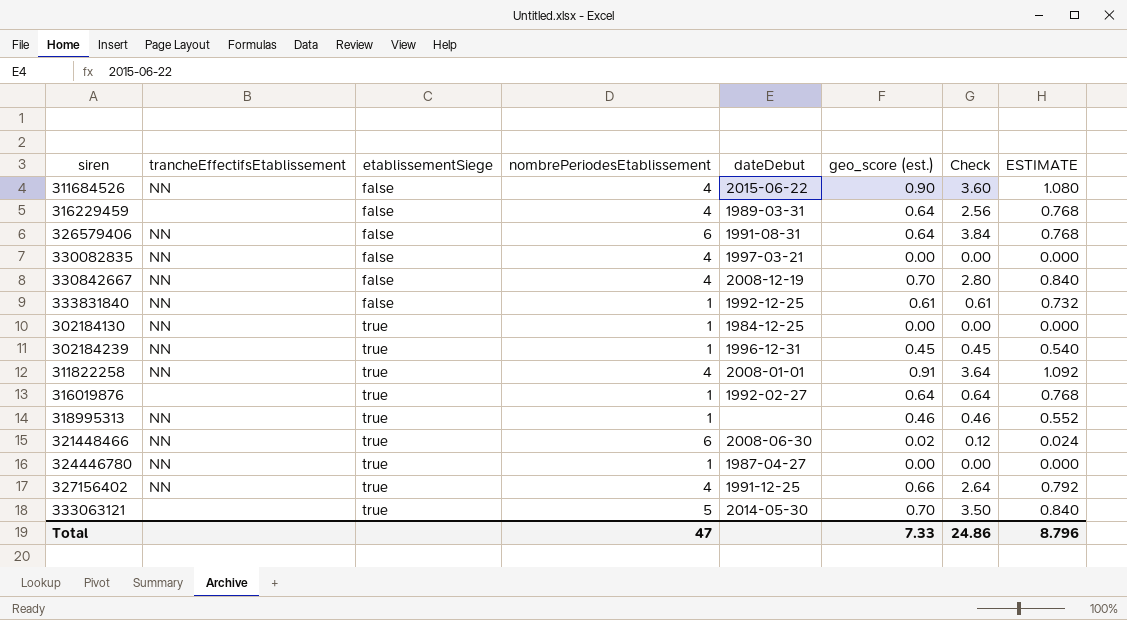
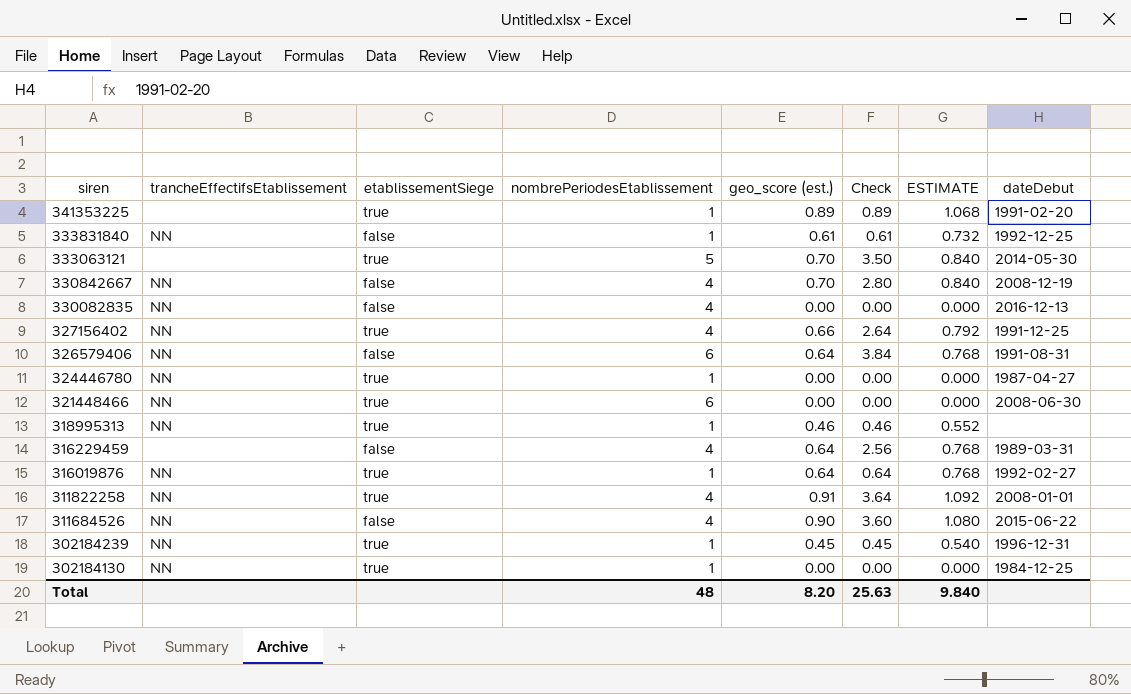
row order: etablissementSiege ascending -> siren descending
column dateDebut | position: 5 -> 8
row 341353225: none -> none | true | 1 | 0.89 | 0.89 | 1.068 | 1991-02-20
330082835 | dateDebut: 1997-03-21 -> 2016-12-13
321448466 | geo_score (est.): 0.02 -> 0.00
321448466 | Check: 0.12 -> 0.00
321448466 | ESTIMATE: 0.024 -> 0.000
316019876 | trancheEffectifsEtablissement: none -> NN
Total | nombrePeriodesEtablissement: 47 -> 48
Total | geo_score (est.): 7.33 -> 8.20
Total | Check: 24.86 -> 25.63
Total | ESTIMATE: 8.796 -> 9.840

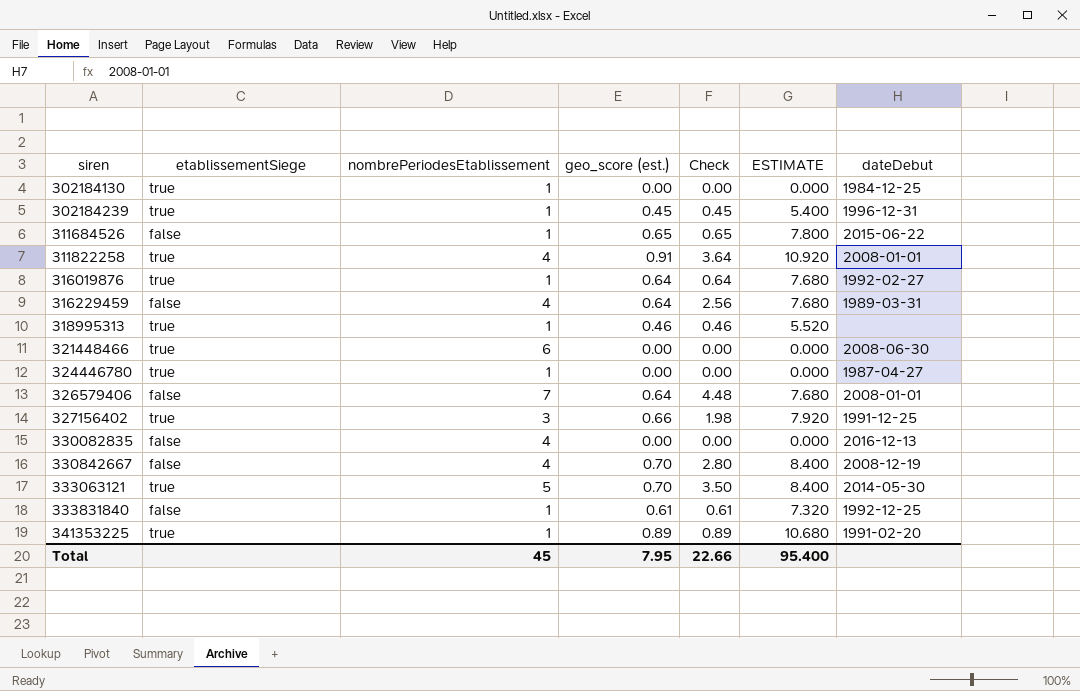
row order: siren descending -> siren ascending
column trancheEffectifsEtablissement | position: 2 -> none
column ESTIMATE | formula: [geo_score (est.)] * 1.2 -> [geo_score (est.)] * 12
311684526 | nombrePeriodesEtablissement: 4 -> 1
311684526 | geo_score (est.): 0.90 -> 0.65
311684526 | Check: 3.60 -> 0.65
326579406 | nombrePeriodesEtablissement: 6 -> 7
326579406 | Check: 3.84 -> 4.48
326579406 | dateDebut: 1991-08-31 -> 2008-01-01
327156402 | nombrePeriodesEtablissement: 4 -> 3
327156402 | Check: 2.64 -> 1.98
Total | nombrePeriodesEtablissement: 48 -> 45
Total | geo_score (est.): 8.20 -> 7.95
Total | Check: 25.63 -> 22.66
Total | ESTIMATE: 9.840 -> 95.400

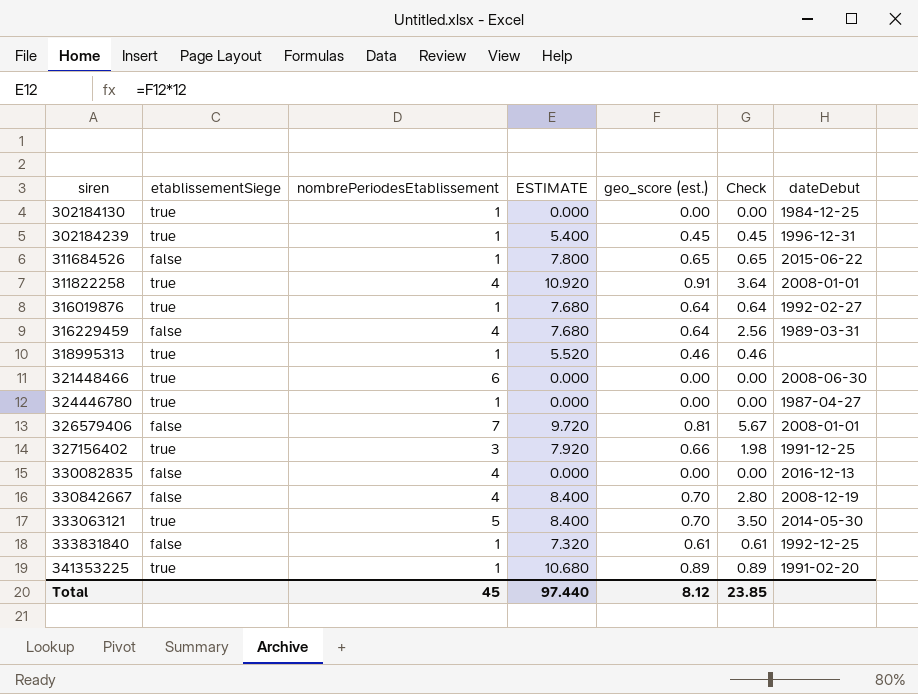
column ESTIMATE | position: 6 -> 4
326579406 | ESTIMATE: 7.680 -> 9.720
326579406 | geo_score (est.): 0.64 -> 0.81
326579406 | Check: 4.48 -> 5.67
Total | ESTIMATE: 95.400 -> 97.440
Total | geo_score (est.): 7.95 -> 8.12
Total | Check: 22.66 -> 23.85

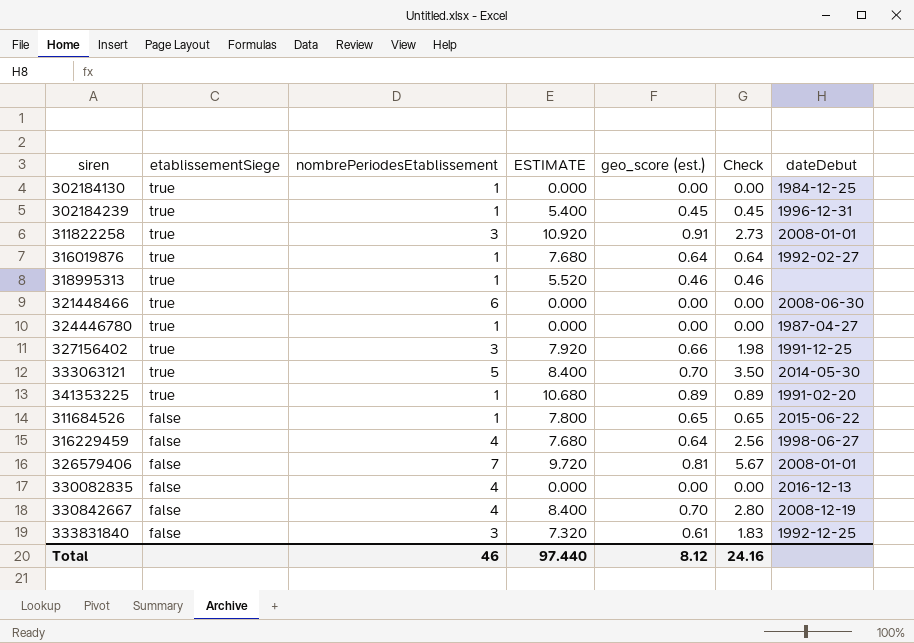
row order: siren ascending -> etablissementSiege descending
311822258 | nombrePeriodesEtablissement: 4 -> 3
311822258 | Check: 3.64 -> 2.73
316229459 | dateDebut: 1989-03-31 -> 1998-06-27
333831840 | nombrePeriodesEtablissement: 1 -> 3
333831840 | Check: 0.61 -> 1.83
Total | nombrePeriodesEtablissement: 45 -> 46
Total | Check: 23.85 -> 24.16

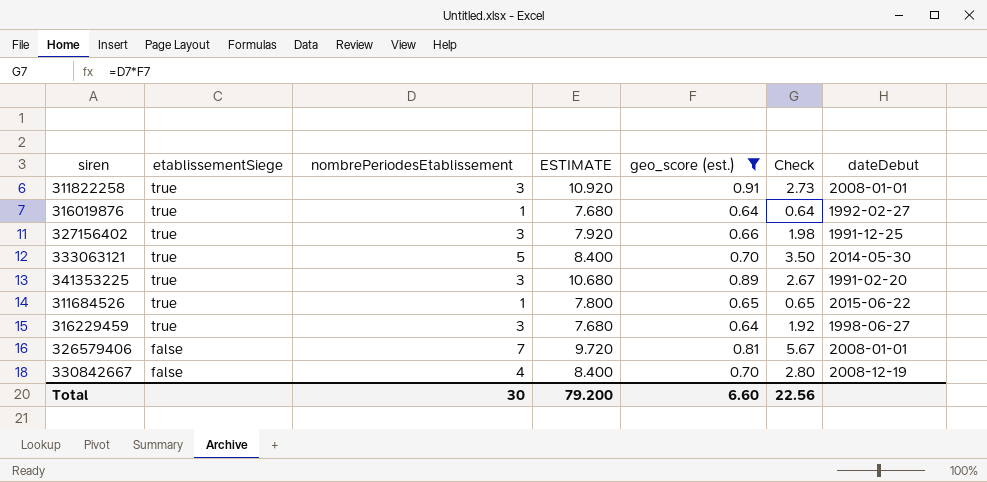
filter: none -> geo_score (est.) >= 0.64
341353225 | nombrePeriodesEtablissement: 1 -> 3
341353225 | Check: 0.89 -> 2.67
311684526 | etablissementSiege: false -> true
316229459 | etablissementSiege: false -> true
316229459 | nombrePeriodesEtablissement: 4 -> 3
316229459 | Check: 2.56 -> 1.92
Total | nombrePeriodesEtablissement: 46 -> 30
Total | ESTIMATE: 97.440 -> 79.200
Total | geo_score (est.): 8.12 -> 6.60
Total | Check: 24.16 -> 22.56

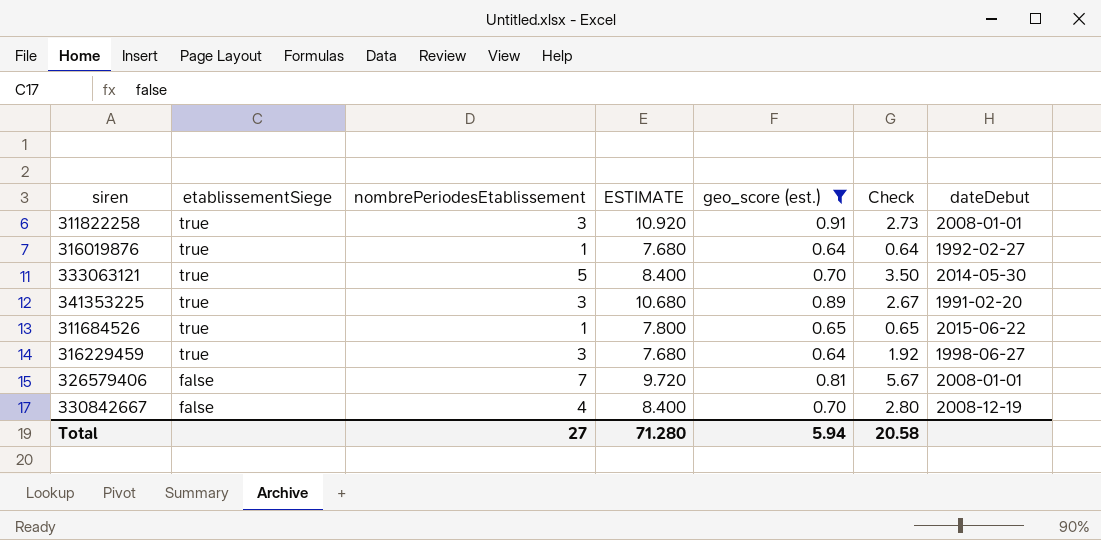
row 327156402: true | 3 | 7.920 | 0.66 | 1.98 | 1991-12-25 -> none
Total | nombrePeriodesEtablissement: 30 -> 27
Total | ESTIMATE: 79.200 -> 71.280
Total | geo_score (est.): 6.60 -> 5.94
Total | Check: 22.56 -> 20.58

